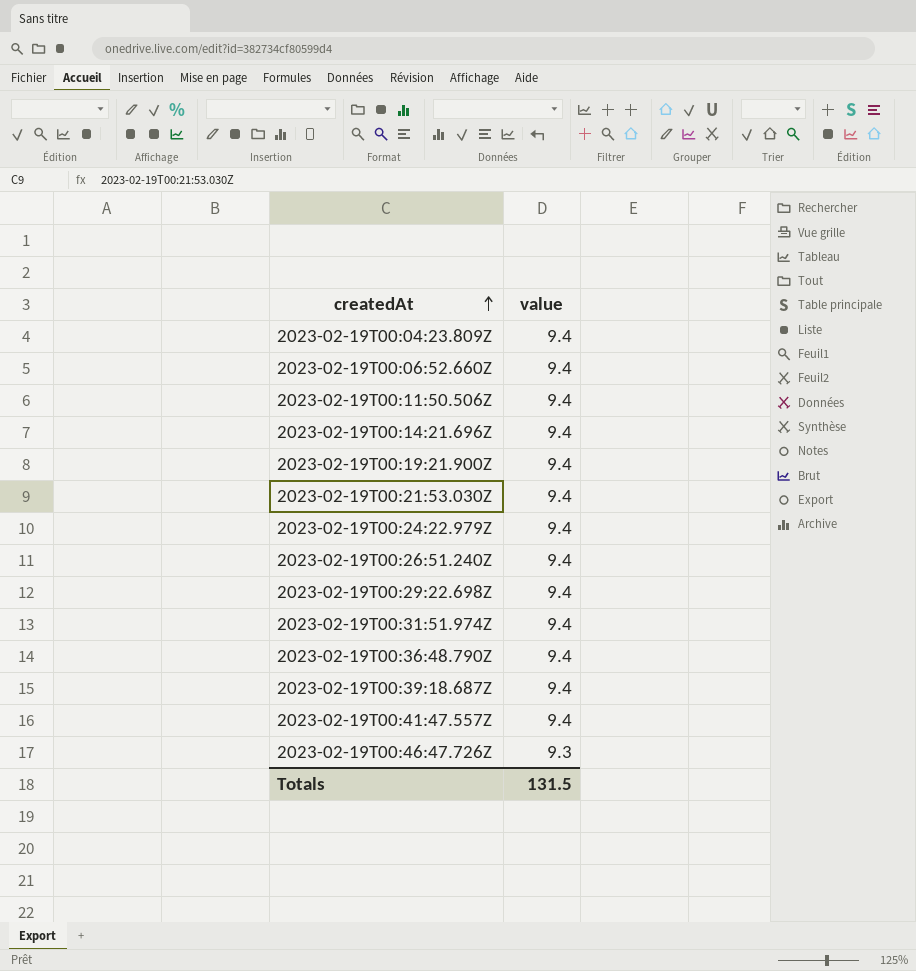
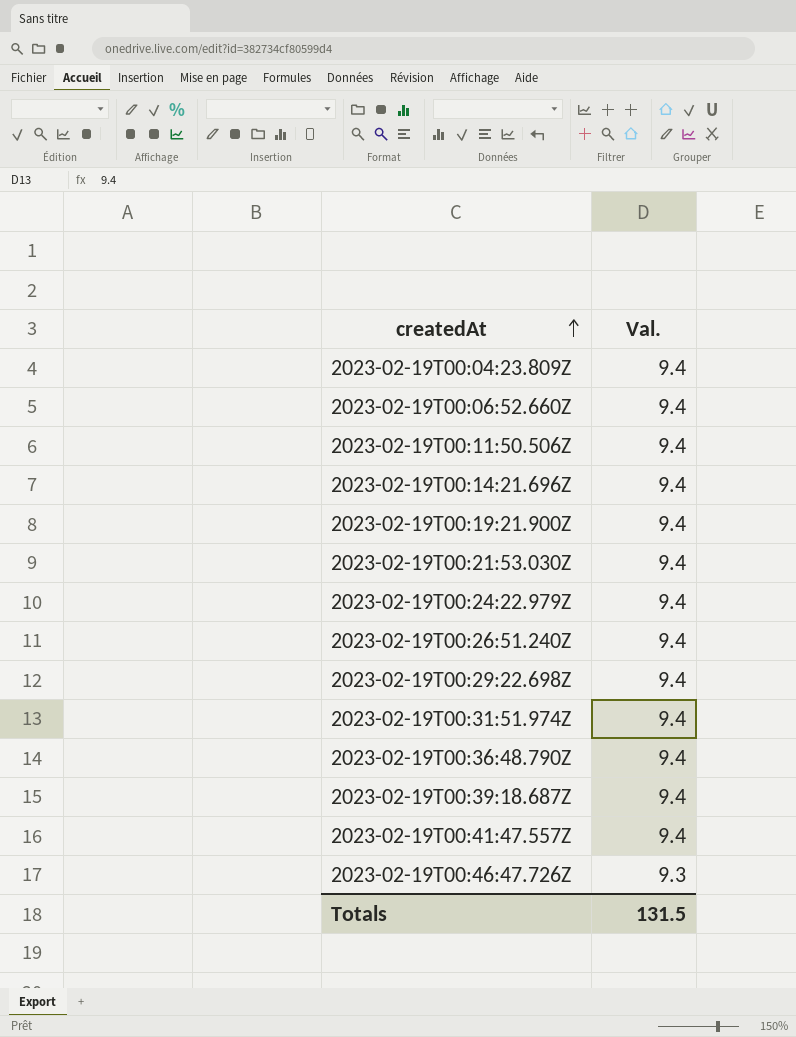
column name: value -> Val.

